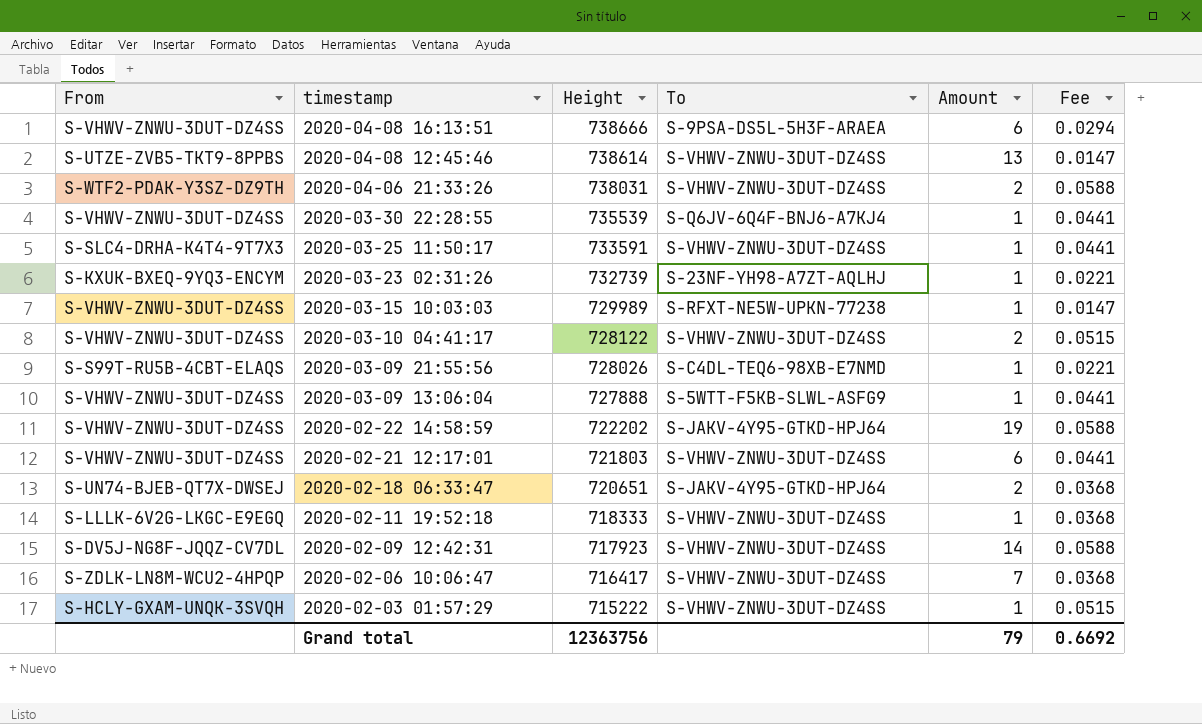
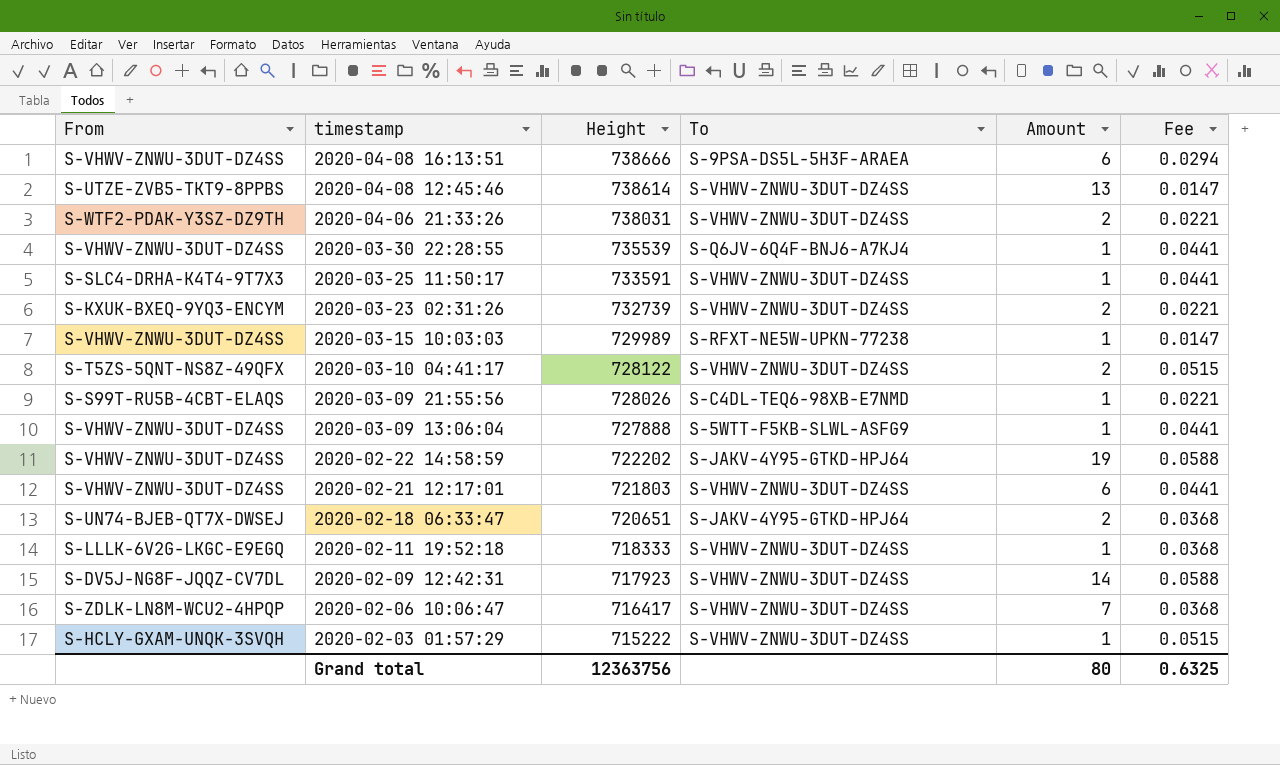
2020-04-06 21:33:26 | Fee: 0.0588 -> 0.0221
2020-03-23 02:31:26 | To: S-23NF-YH98-A7ZT-AQLHJ -> S-VHWV-ZNWU-3DUT-DZ4SS
2020-03-23 02:31:26 | Amount: 1 -> 2
2020-03-10 04:41:17 | From: S-VHWV-ZNWU-3DUT-DZ4SS -> S-T5ZS-5QNT-NS8Z-49QFX
Grand total | Amount: 79 -> 80
Grand total | Fee: 0.6692 -> 0.6325

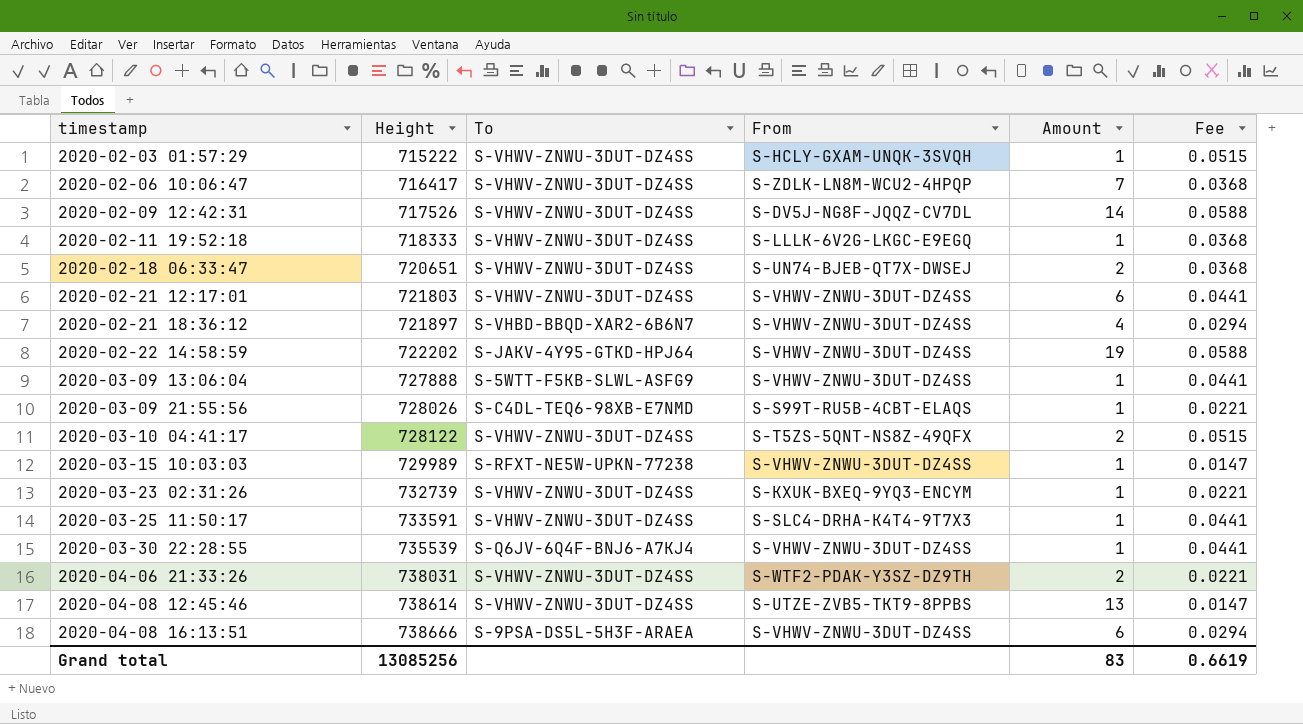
row order: timestamp descending -> timestamp ascending
column From | position: 1 -> 4
2020-02-09 12:42:31 | Height: 717923 -> 717526
2020-02-18 06:33:47 | To: S-JAKV-4Y95-GTKD-HPJ64 -> S-VHWV-ZNWU-3DUT-DZ4SS
row 2020-02-21 18:36:12: none -> 721897 | S-VHBD-BBQD-XAR2-6B6N7 | S-VHWV-ZNWU-3DUT-DZ4SS | 4 | 0.0294
2020-03-23 02:31:26 | Amount: 2 -> 1
Grand total | Height: 12363756 -> 13085256
Grand total | Amount: 80 -> 83
Grand total | Fee: 0.6325 -> 0.6619

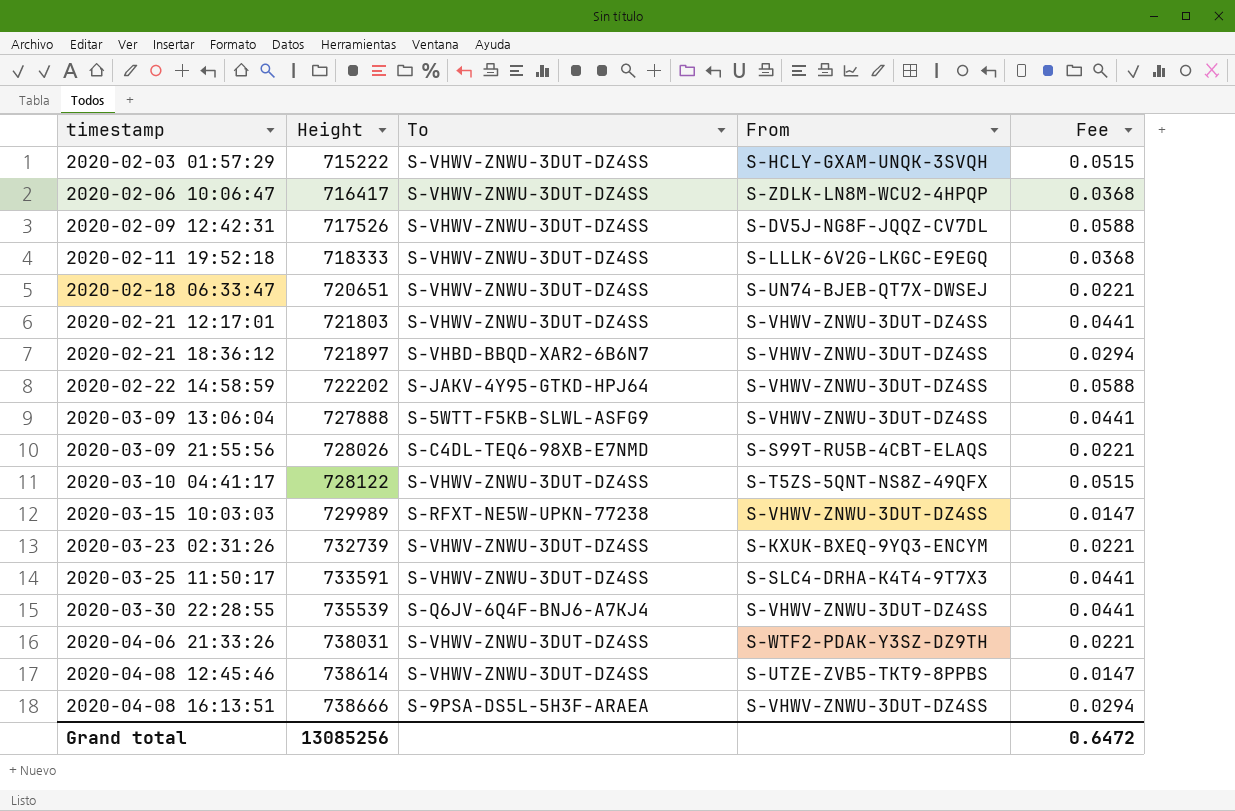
column Amount | position: 5 -> none
2020-02-18 06:33:47 | Fee: 0.0368 -> 0.0221
Grand total | Fee: 0.6619 -> 0.6472

